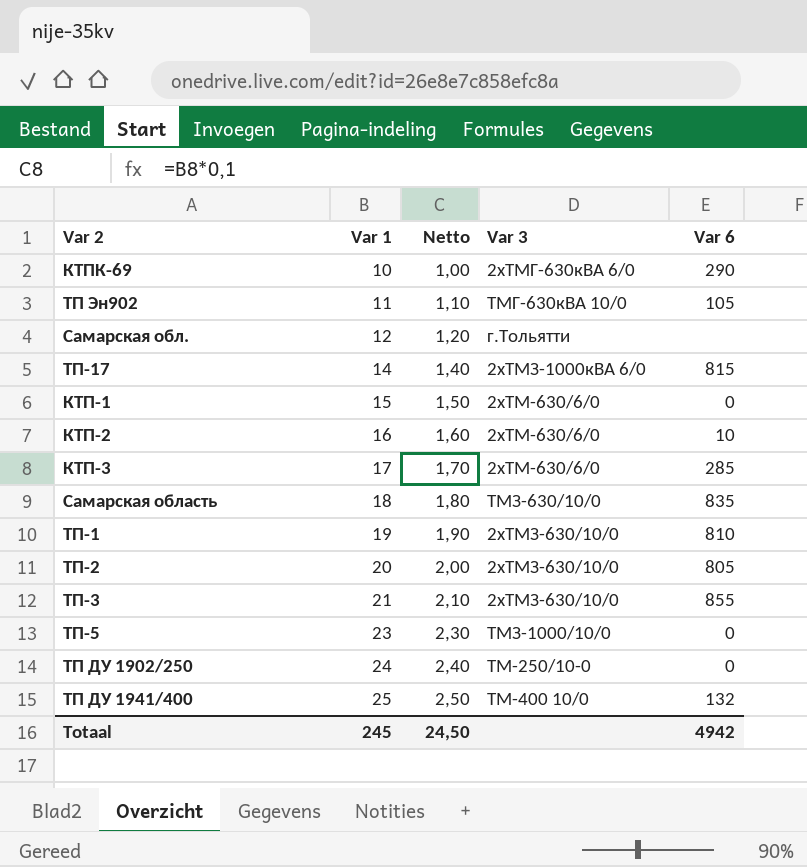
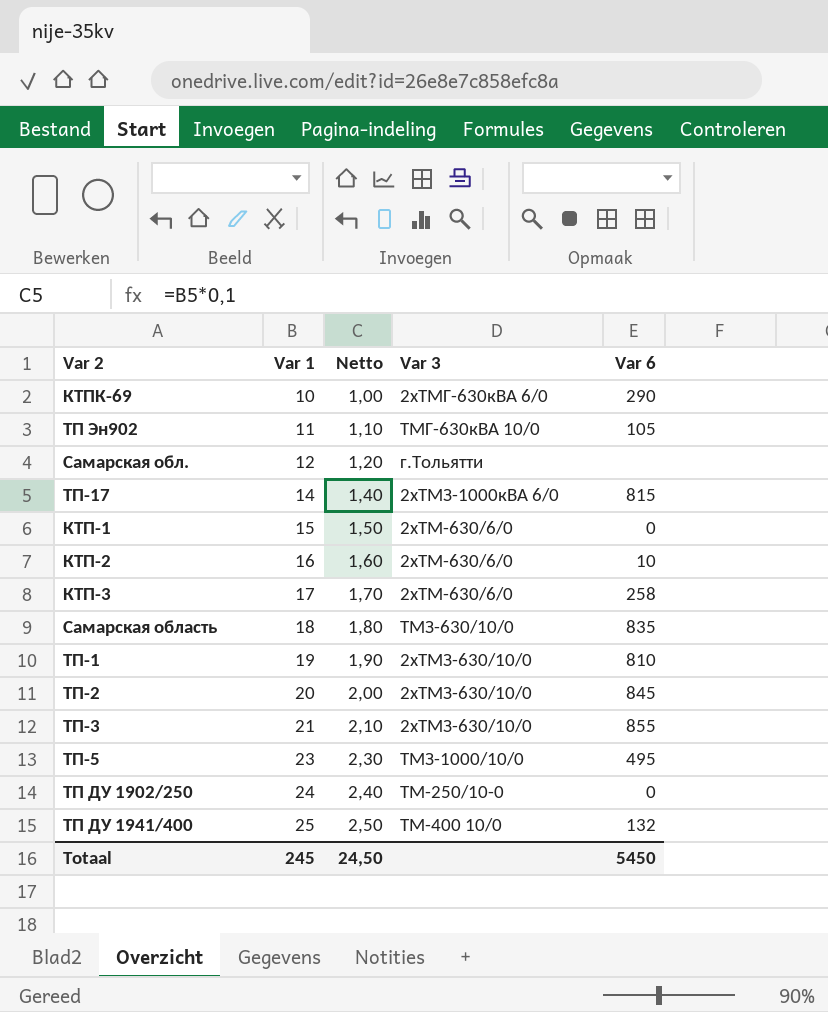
КТП-3 | Var 6: 285 -> 258
ТП-2 | Var 6: 805 -> 845
ТП-5 | Var 6: 0 -> 495
Totaal | Var 6: 4942 -> 5450

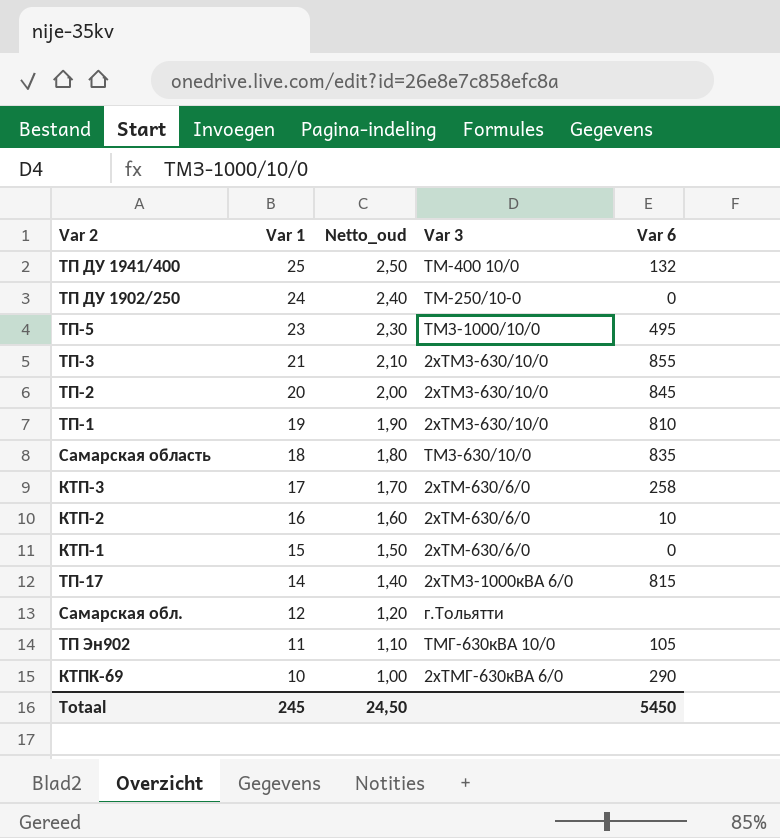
row order: Var 1 ascending -> Var 1 descending
column name: Netto -> Netto_oud

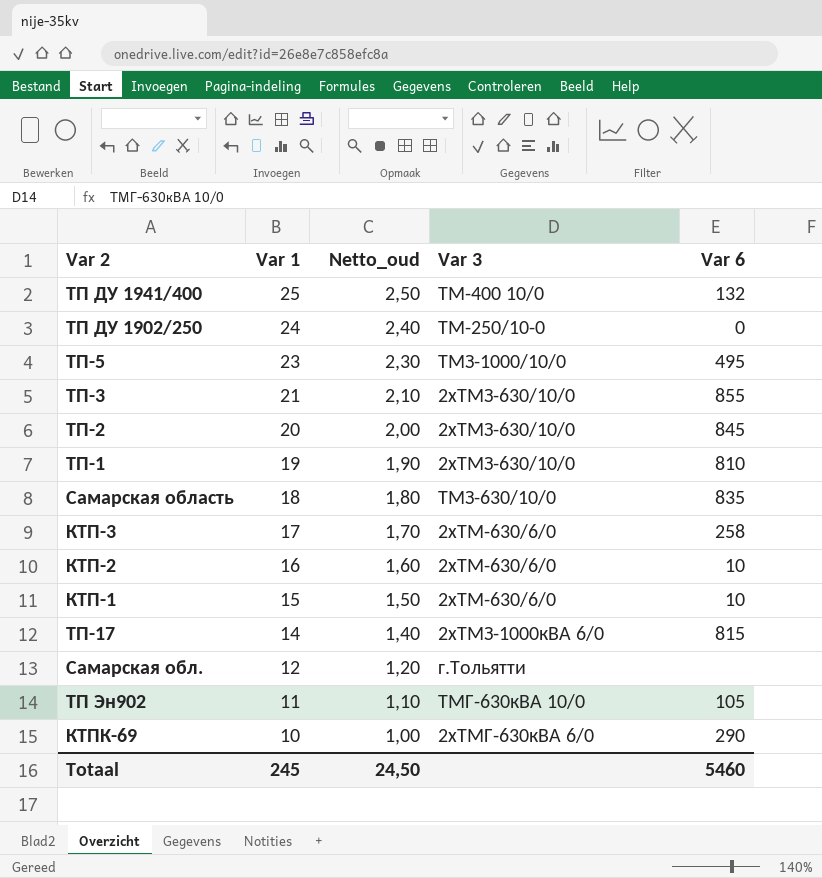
КТП-1 | Var 6: 0 -> 10
Totaal | Var 6: 5450 -> 5460

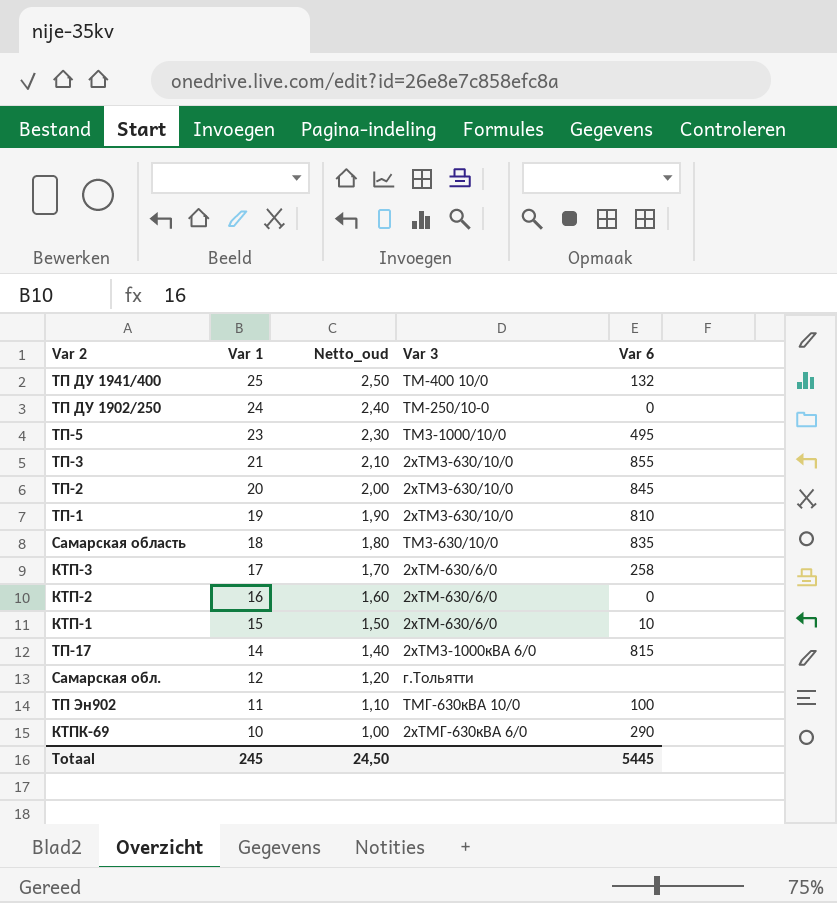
КТП-2 | Var 6: 10 -> 0
ТП Эн902 | Var 6: 105 -> 100
Totaal | Var 6: 5460 -> 5445

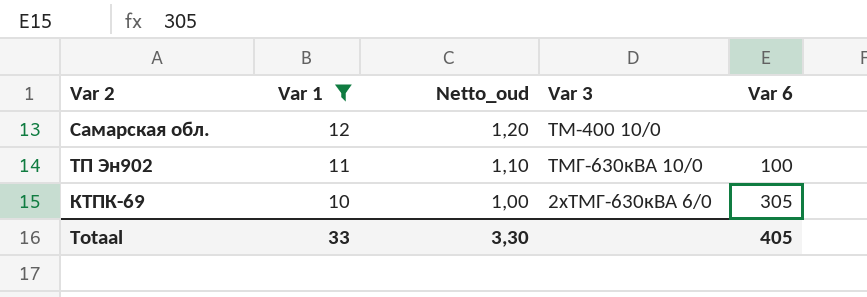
filter: none -> Var 1 <= 12
Самарская обл. | Var 3: г.Тольятти -> ТМ-400 10/0
КТПК-69 | Var 6: 290 -> 305
Totaal | Var 1: 245 -> 33
Totaal | Netto_oud: 24,50 -> 3,30
Totaal | Var 6: 5445 -> 405

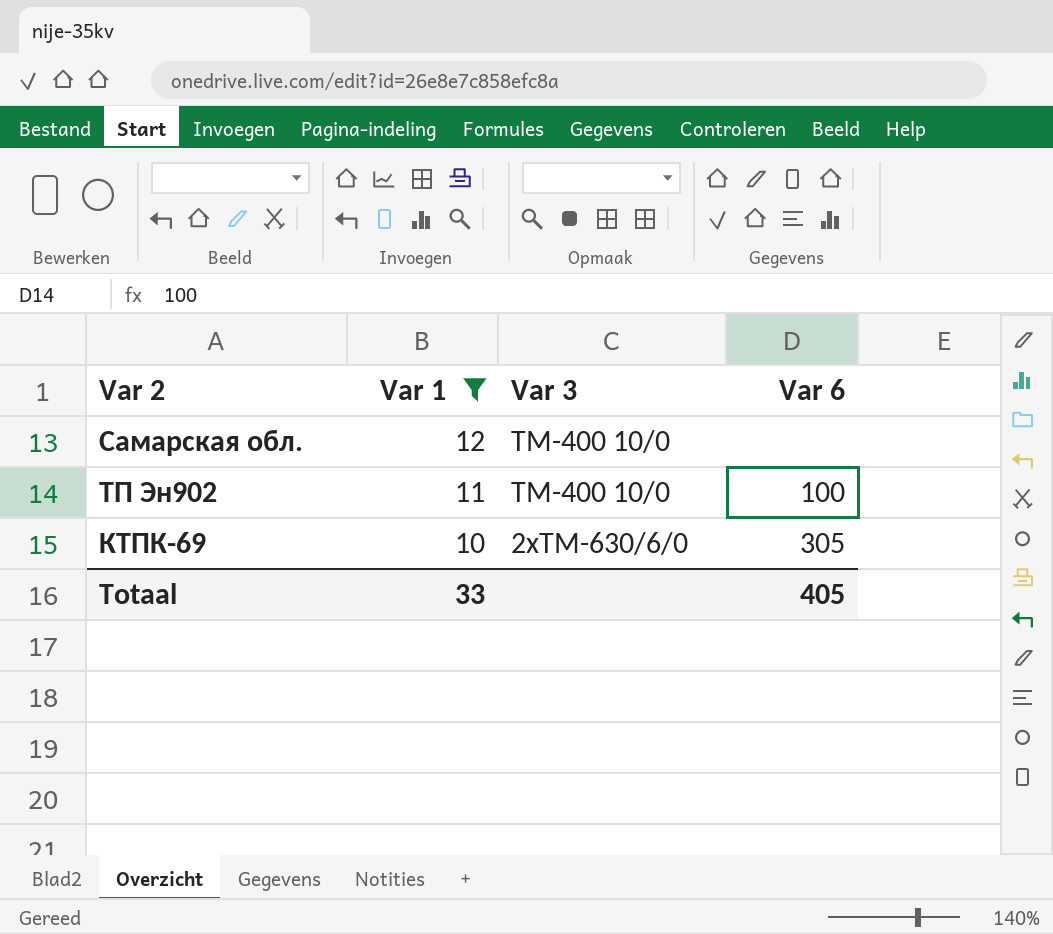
column Netto_oud | formula: [Var 1] * 0,1 -> none
ТП Эн902 | Var 3: ТМГ-630кВА 10/0 -> ТМ-400 10/0
КТПК-69 | Var 3: 2хТМГ-630кВА 6/0 -> 2хТМ-630/6/0

